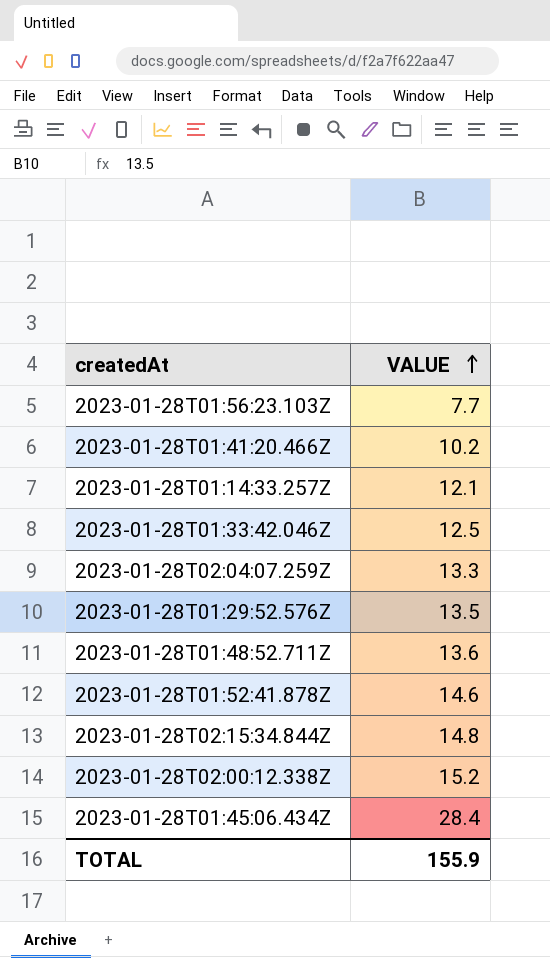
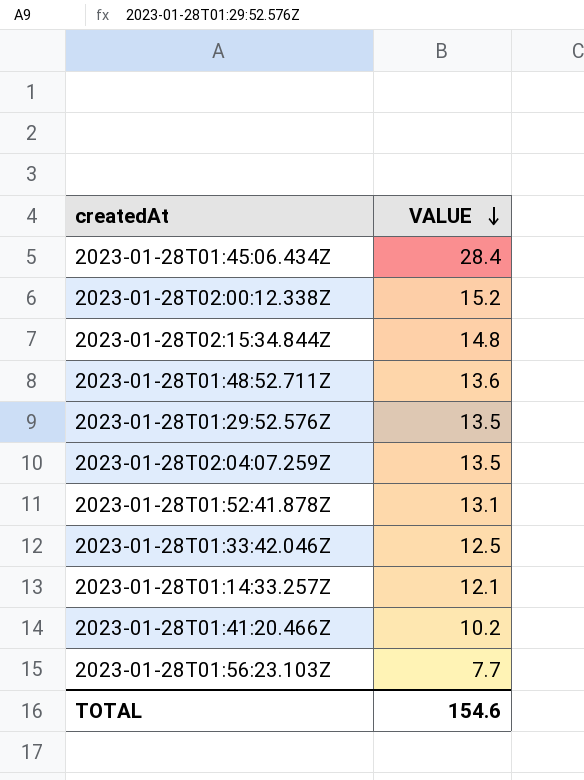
row order: VALUE ascending -> VALUE descending
2023-01-28T02:04:07.259Z | VALUE: 13.3 -> 13.5
2023-01-28T01:52:41.878Z | VALUE: 14.6 -> 13.1
TOTAL | VALUE: 155.9 -> 154.6

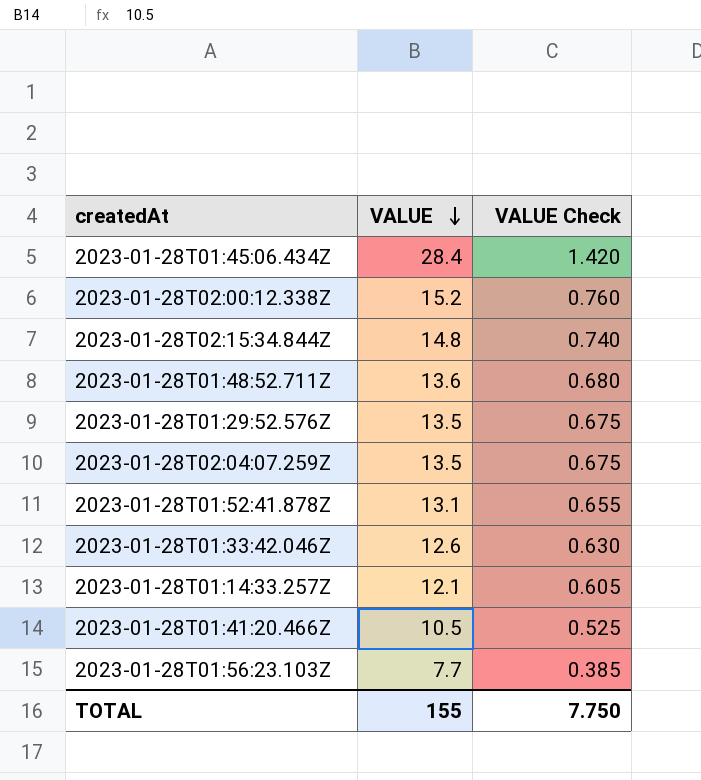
column VALUE Check | formula: none -> [VALUE] * 0.05
2023-01-28T01:33:42.046Z | VALUE: 12.5 -> 12.6
2023-01-28T01:41:20.466Z | VALUE: 10.2 -> 10.5
TOTAL | VALUE: 154.6 -> 155

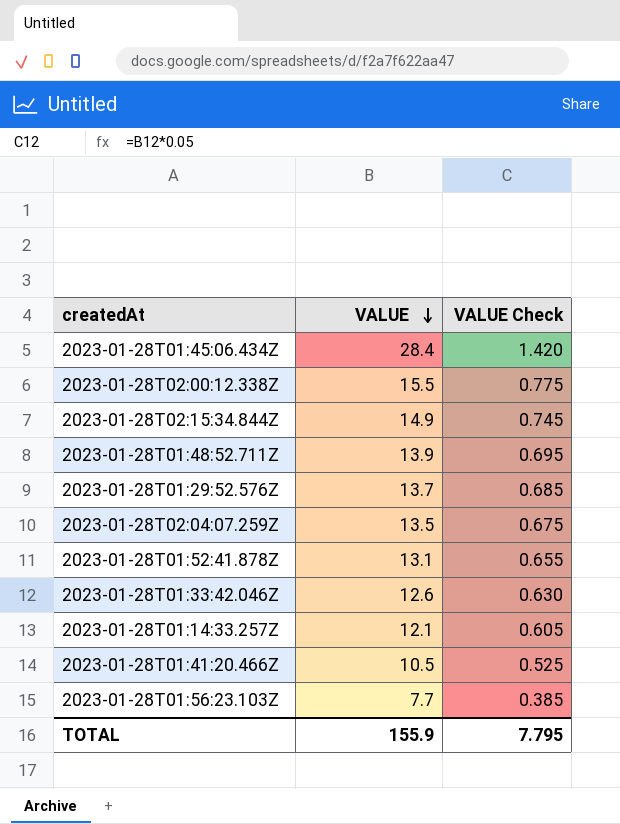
2023-01-28T02:00:12.338Z | VALUE: 15.2 -> 15.5
2023-01-28T02:00:12.338Z | VALUE Check: 0.760 -> 0.775
2023-01-28T02:15:34.844Z | VALUE: 14.8 -> 14.9
2023-01-28T02:15:34.844Z | VALUE Check: 0.740 -> 0.745
2023-01-28T01:48:52.711Z | VALUE: 13.6 -> 13.9
2023-01-28T01:48:52.711Z | VALUE Check: 0.680 -> 0.695
2023-01-28T01:29:52.576Z | VALUE: 13.5 -> 13.7
2023-01-28T01:29:52.576Z | VALUE Check: 0.675 -> 0.685
TOTAL | VALUE: 155 -> 155.9
TOTAL | VALUE Check: 7.750 -> 7.795

